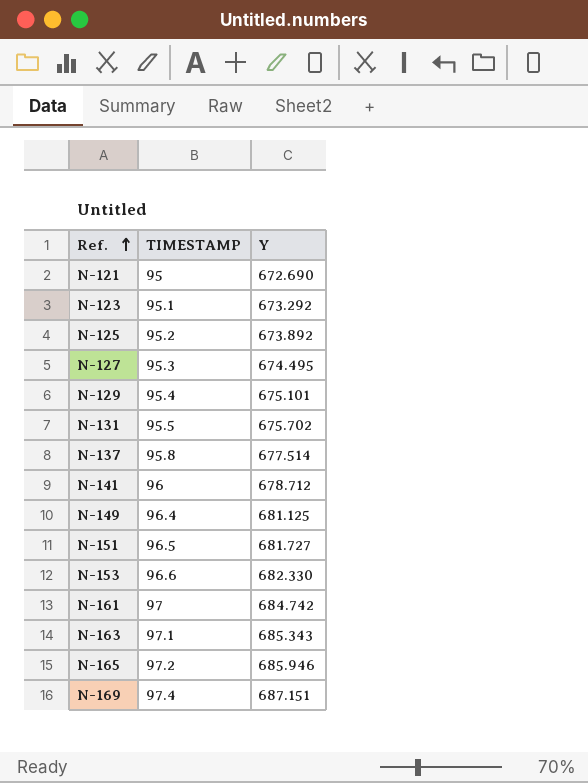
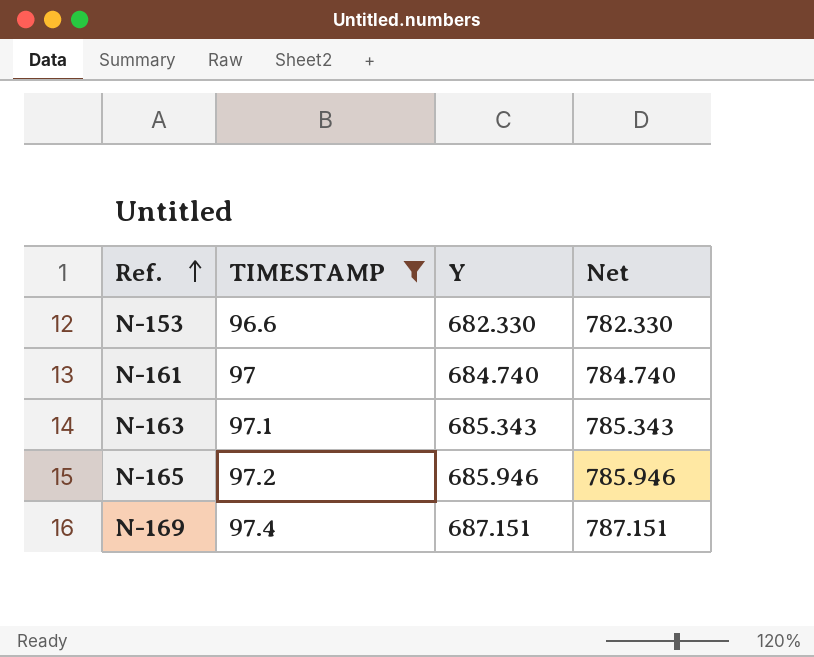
filter: none -> TIMESTAMP >= 96.6
column Net | formula: none -> [Y] + 100
N-161 | Y: 684.742 -> 684.740

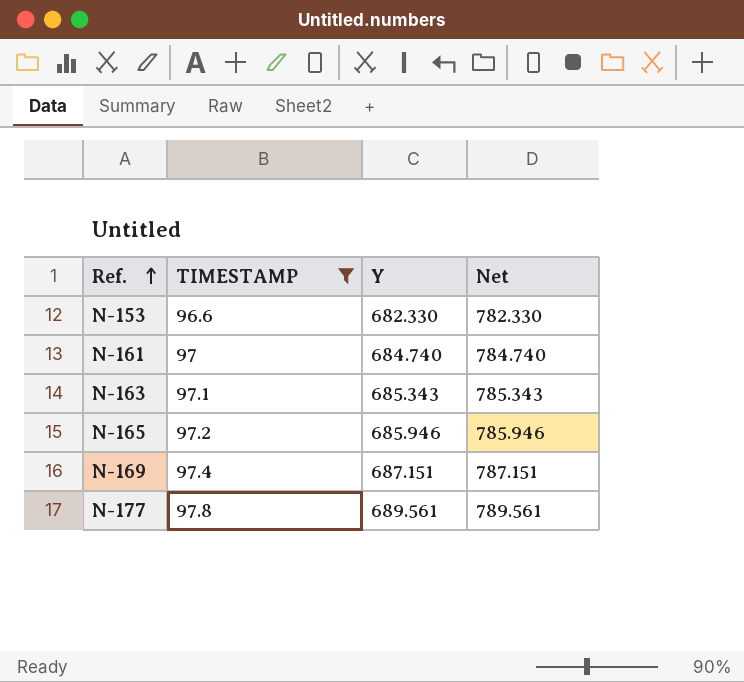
row N-177: none -> 97.8 | 689.561 | 789.561

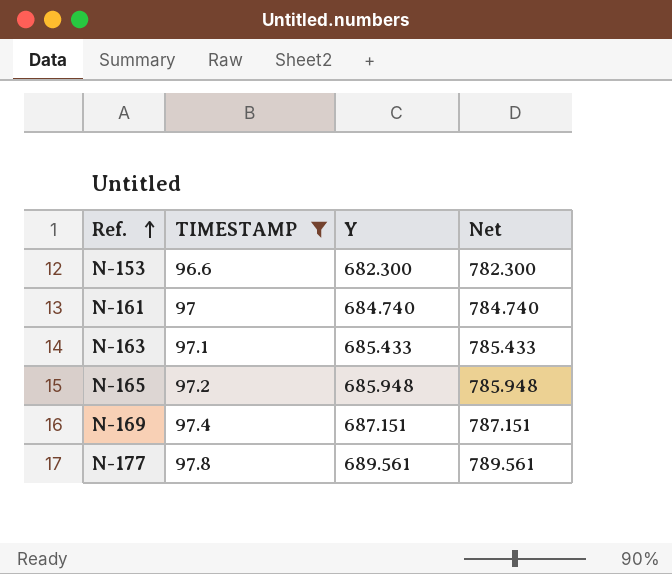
N-153 | Y: 682.330 -> 682.300
N-153 | Net: 782.330 -> 782.300
N-163 | Y: 685.343 -> 685.433
N-163 | Net: 785.343 -> 785.433
N-165 | Y: 685.946 -> 685.948
N-165 | Net: 785.946 -> 785.948

